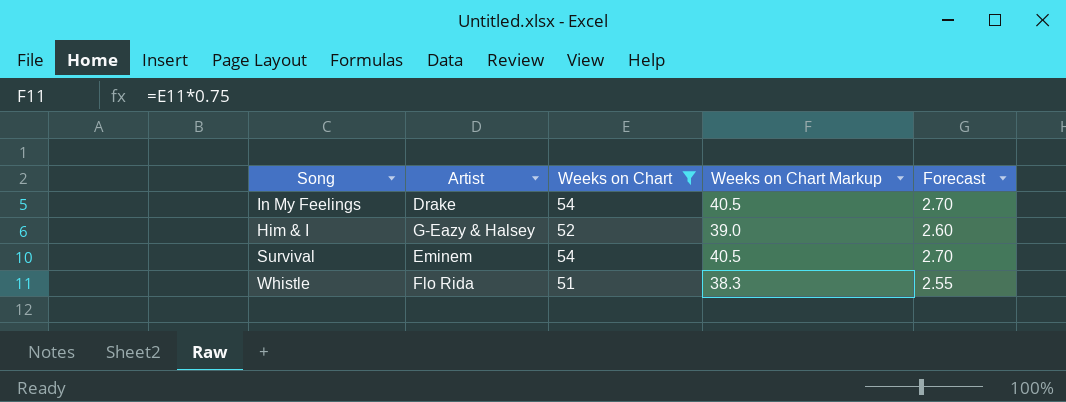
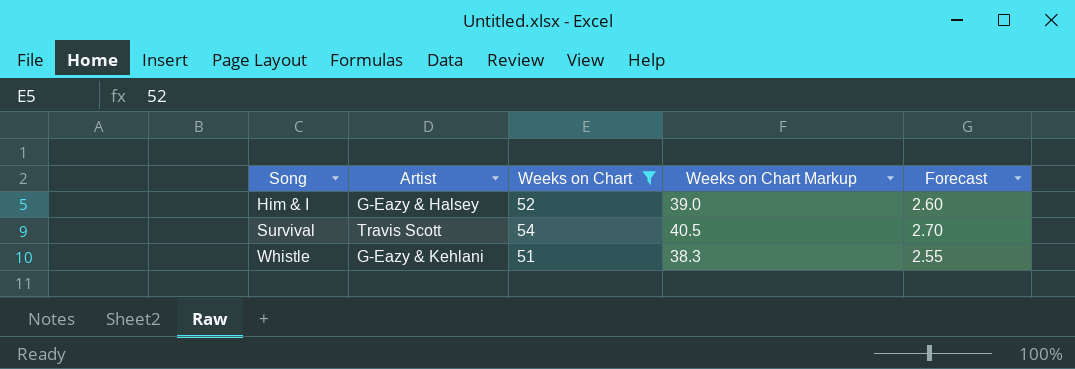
row In My Feelings: Drake | 54 | 40.5 | 2.70 -> none
Survival | Artist: Eminem -> Travis Scott
Whistle | Artist: Flo Rida -> G-Eazy & Kehlani

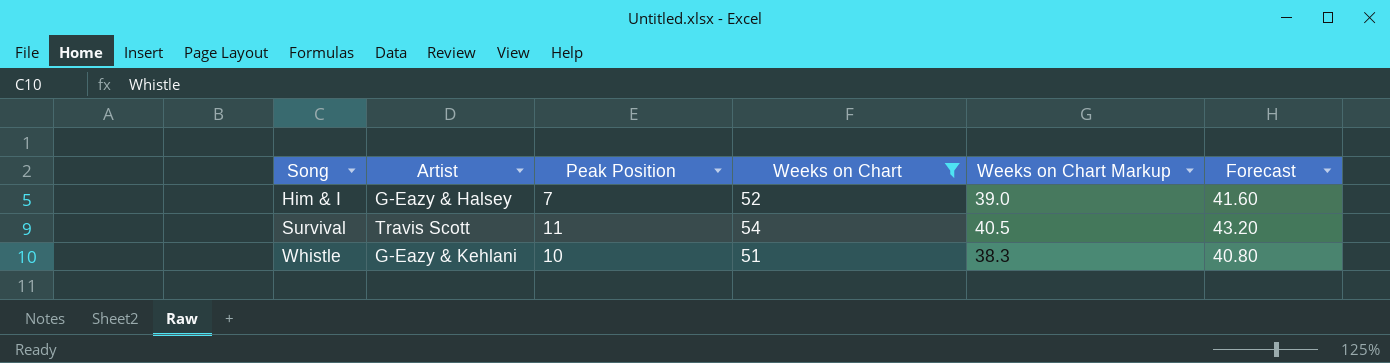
column Peak Position | position: none -> 3
column Forecast | formula: [Weeks on Chart] * 0.05 -> [Weeks on Chart] * 0.8

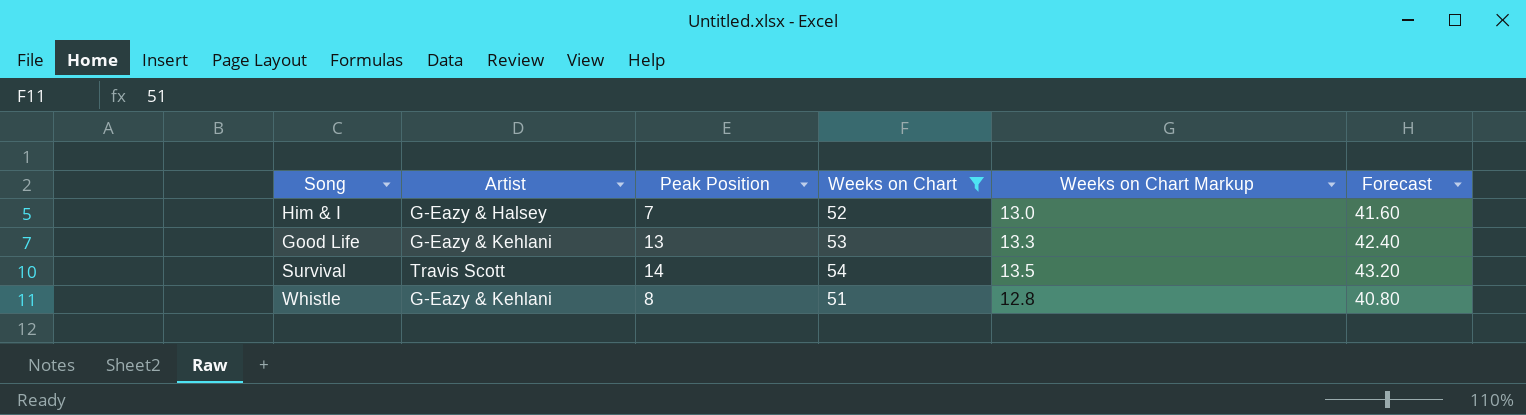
column Weeks on Chart Markup | formula: [Weeks on Chart] * 0.75 -> [Weeks on Chart] * 0.25
row Good Life: none -> G-Eazy & Kehlani | 13 | 53 | 13.3 | 42.40
Survival | Peak Position: 11 -> 14
Whistle | Peak Position: 10 -> 8

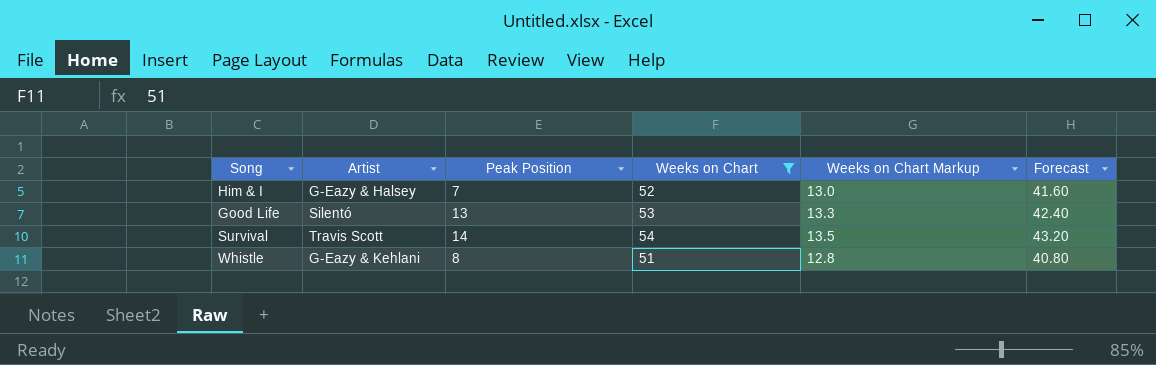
Good Life | Artist: G-Eazy & Kehlani -> Silentó

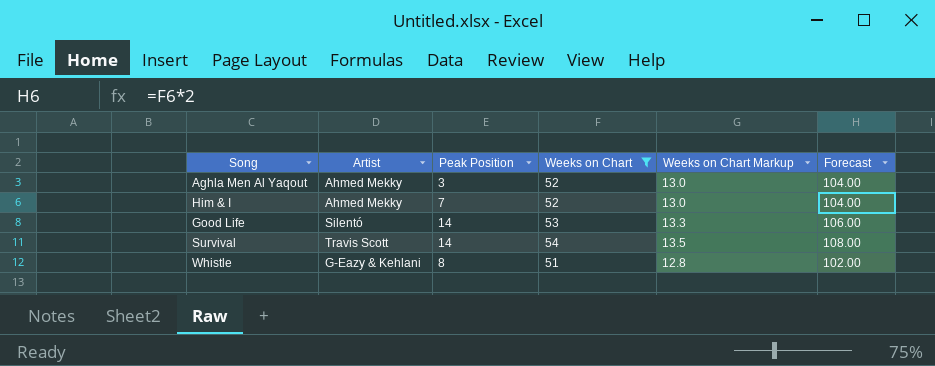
column Forecast | formula: [Weeks on Chart] * 0.8 -> [Weeks on Chart] * 2
row Aghla Men Al Yaqout: none -> Ahmed Mekky | 3 | 52 | 13.0 | 104.00
Him & I | Artist: G-Eazy & Halsey -> Ahmed Mekky
Good Life | Peak Position: 13 -> 14

